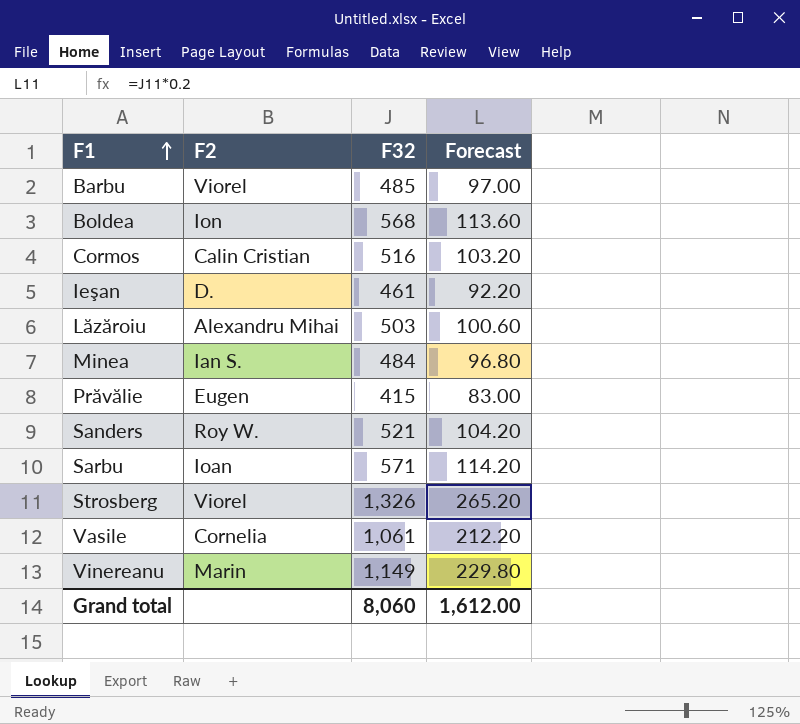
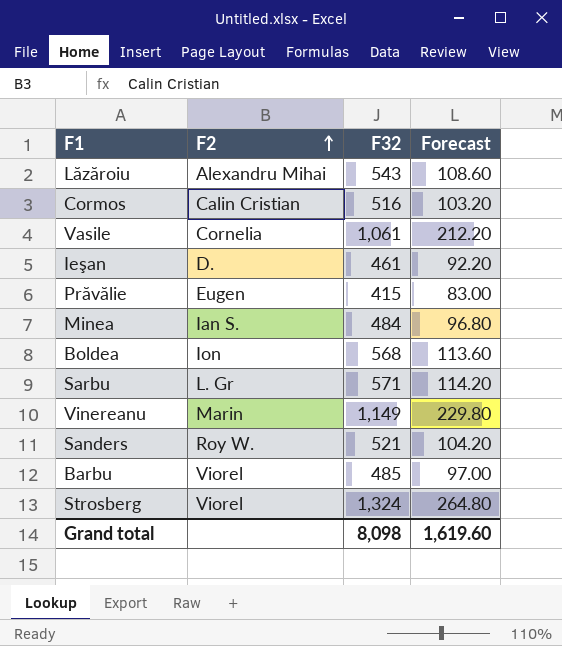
row order: F1 ascending -> F2 ascending
Lăzăroiu | F32: 503 -> 543
Lăzăroiu | Forecast: 100.60 -> 108.60
Sarbu | F2: Ioan -> L. Gr
Strosberg | F32: 1,326 -> 1,324
Strosberg | Forecast: 265.20 -> 264.80
Grand total | F32: 8,060 -> 8,098
Grand total | Forecast: 1,612.00 -> 1,619.60

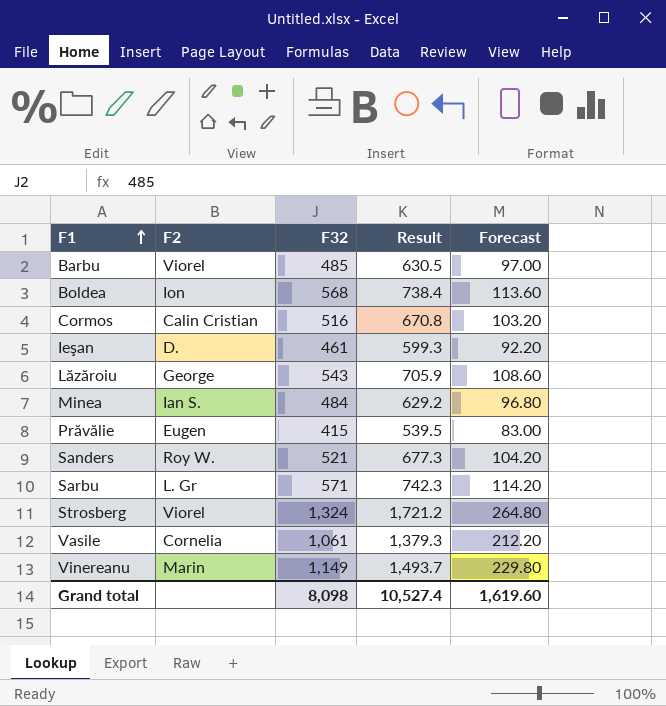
row order: F2 ascending -> F1 ascending
column Result | formula: none -> [F32] * 1.3
Lăzăroiu | F2: Alexandru Mihai -> George

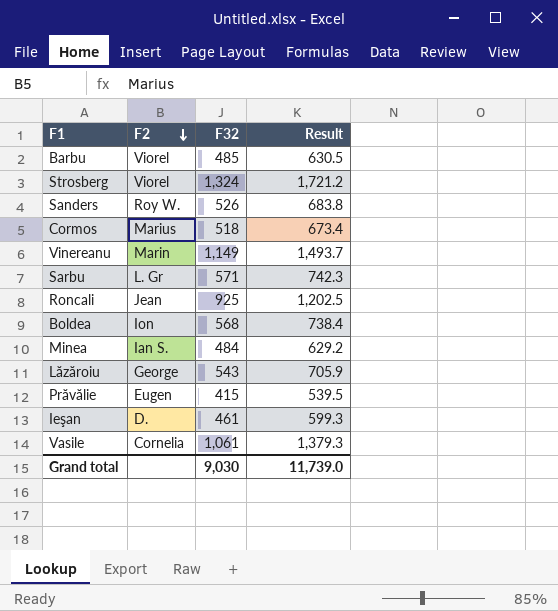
row order: F1 ascending -> F2 descending
column Forecast | formula: [F32] * 0.2 -> none
Sanders | F32: 521 -> 526
Sanders | Result: 677.3 -> 683.8
Cormos | F2: Calin Cristian -> Marius
Cormos | F32: 516 -> 518
Cormos | Result: 670.8 -> 673.4
row Roncali: none -> Jean | 925 | 1,202.5
Grand total | F32: 8,098 -> 9,030
Grand total | Result: 10,527.4 -> 11,739.0

